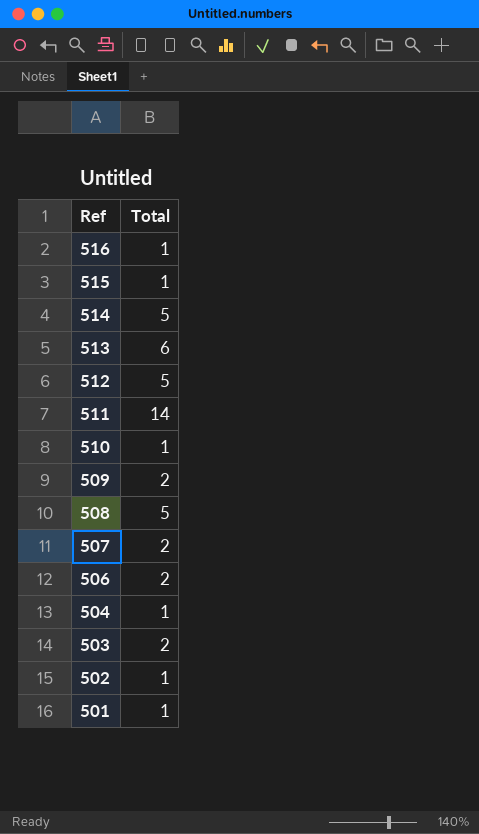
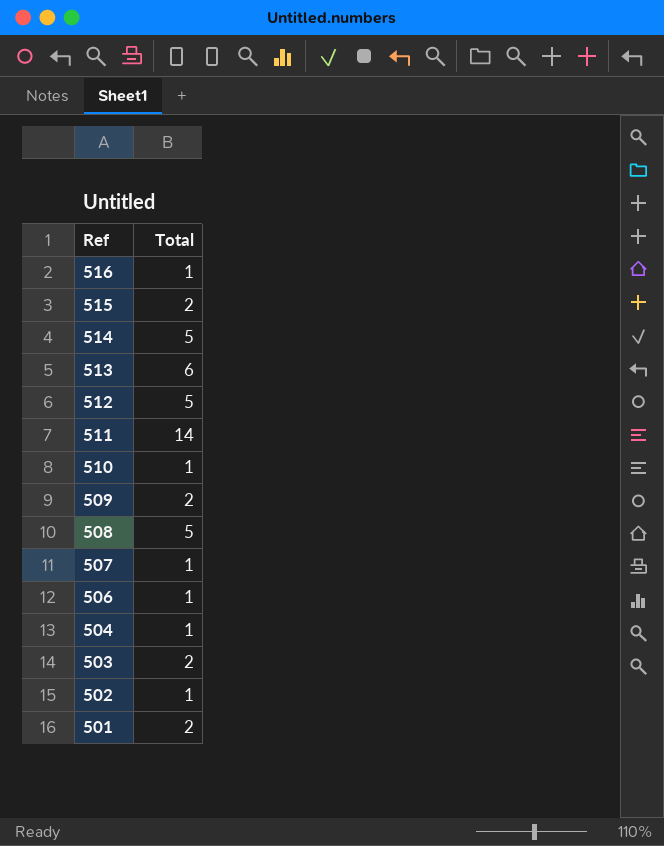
515 | Total: 1 -> 2
507 | Total: 2 -> 1
506 | Total: 2 -> 1
501 | Total: 1 -> 2

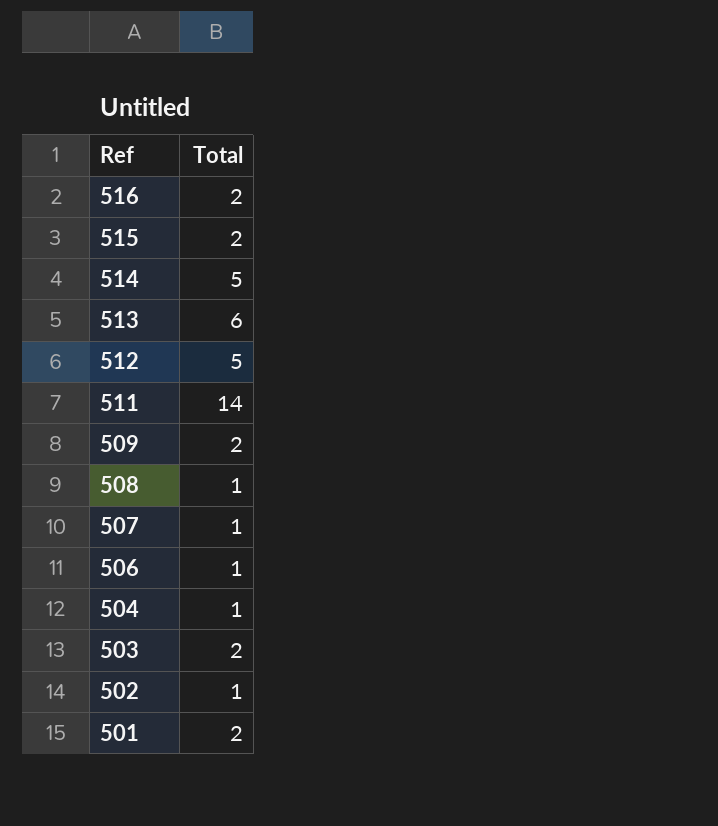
row 510: 1 -> none
516 | Total: 1 -> 2
508 | Total: 5 -> 1

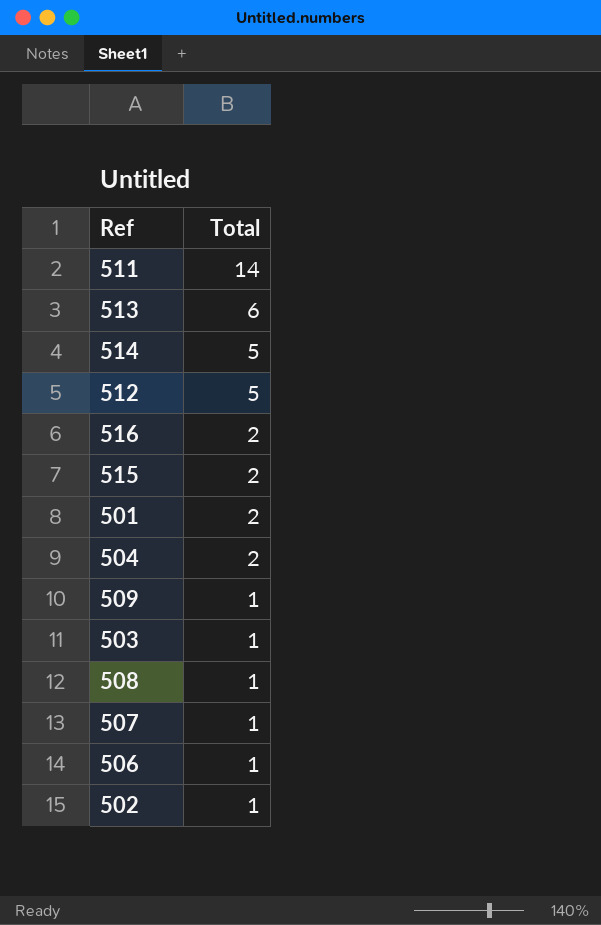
row order: Ref descending -> Total descending
504 | Total: 1 -> 2
509 | Total: 2 -> 1
503 | Total: 2 -> 1

